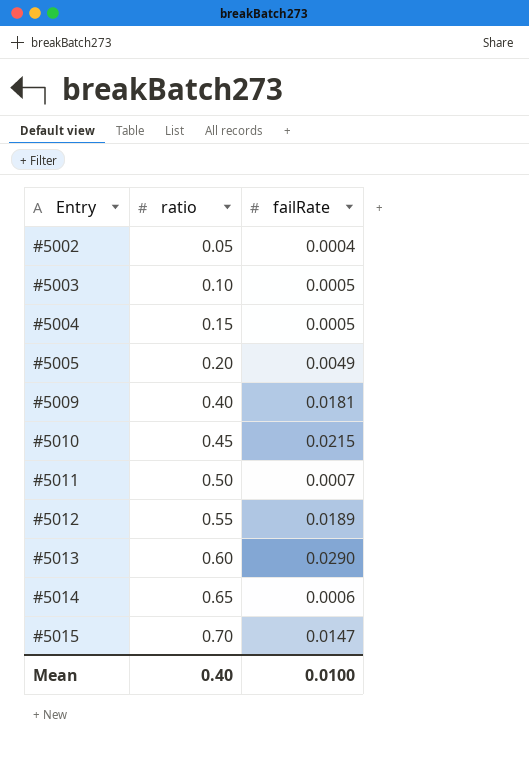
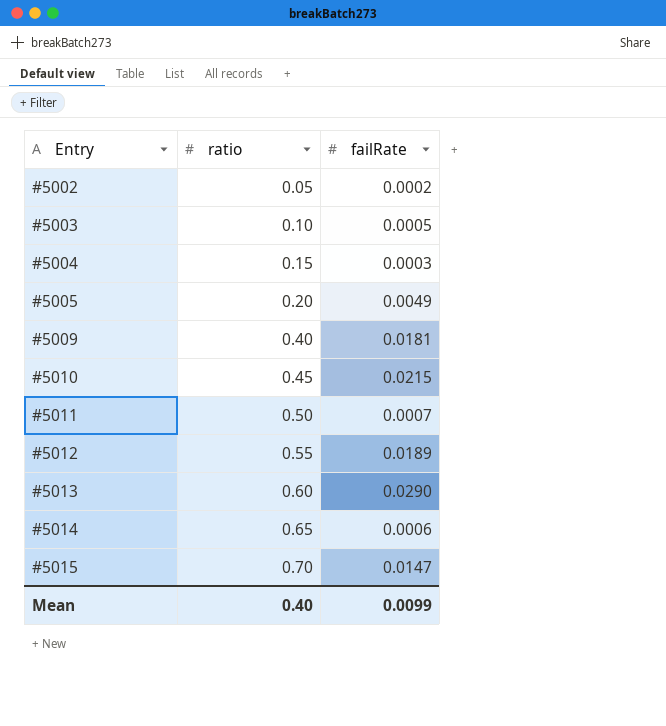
#5002 | failRate: 0.0004 -> 0.0002
#5004 | failRate: 0.0005 -> 0.0003
Mean | failRate: 0.0100 -> 0.0099

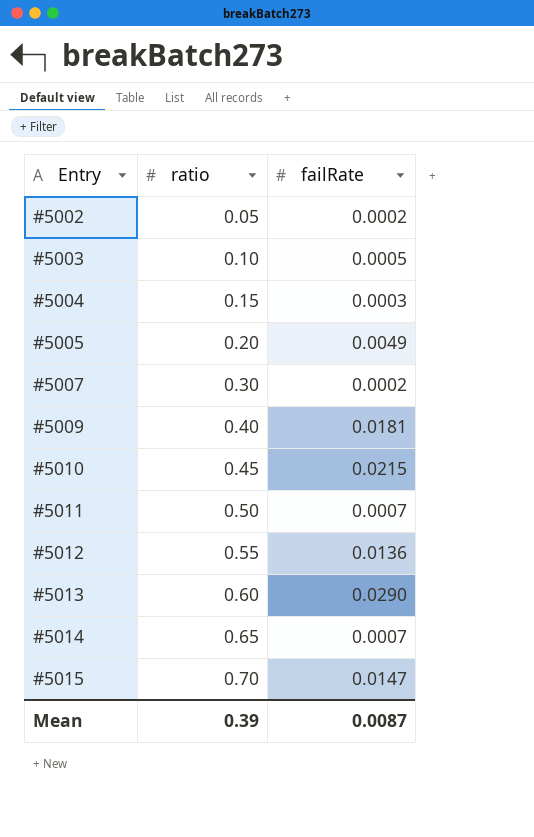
row #5007: none -> 0.30 | 0.0002
#5012 | failRate: 0.0189 -> 0.0136
#5014 | failRate: 0.0006 -> 0.0007
Mean | ratio: 0.40 -> 0.39
Mean | failRate: 0.0099 -> 0.0087

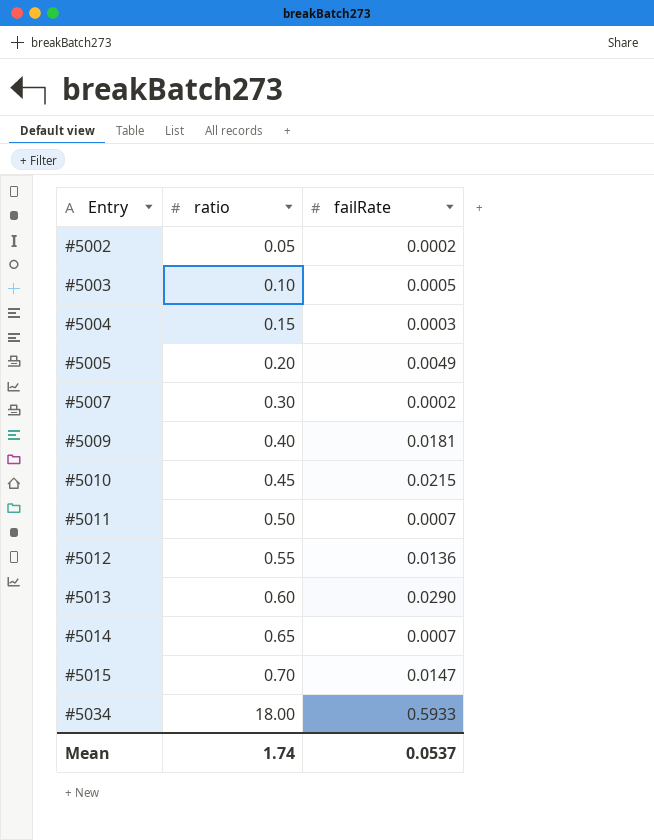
row #5034: none -> 18.00 | 0.5933
Mean | ratio: 0.39 -> 1.74
Mean | failRate: 0.0087 -> 0.0537

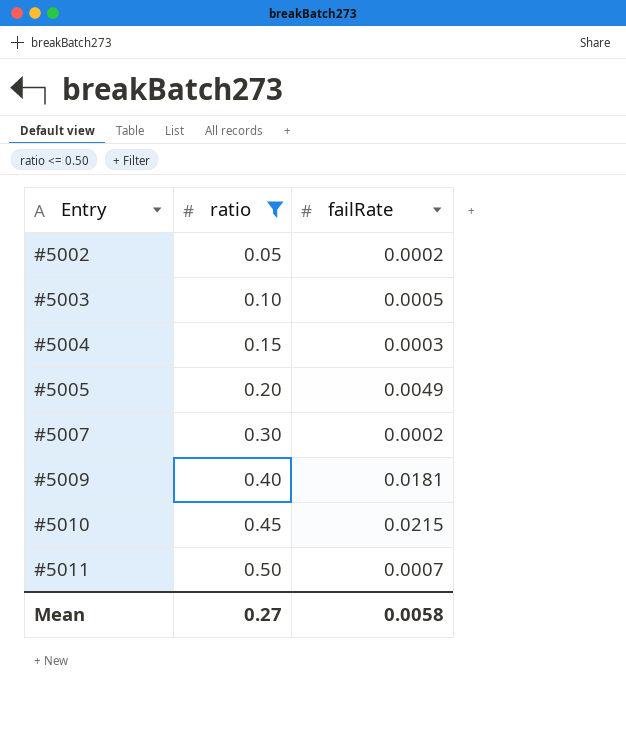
filter: none -> ratio <= 0.50
Mean | ratio: 1.74 -> 0.27
Mean | failRate: 0.0537 -> 0.0058

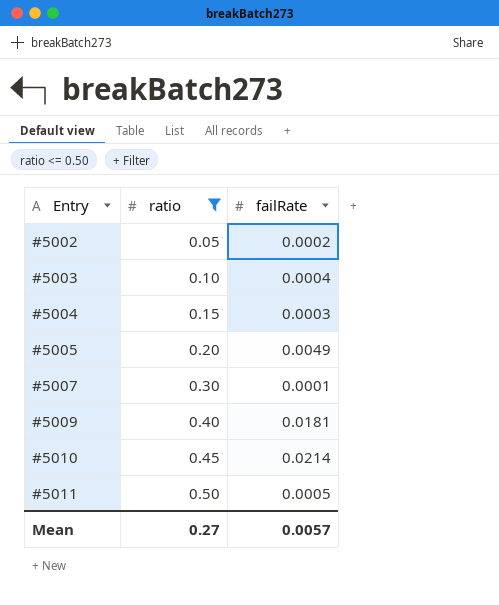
#5003 | failRate: 0.0005 -> 0.0004
#5007 | failRate: 0.0002 -> 0.0001
#5010 | failRate: 0.0215 -> 0.0214
#5011 | failRate: 0.0007 -> 0.0005
Mean | failRate: 0.0058 -> 0.0057

